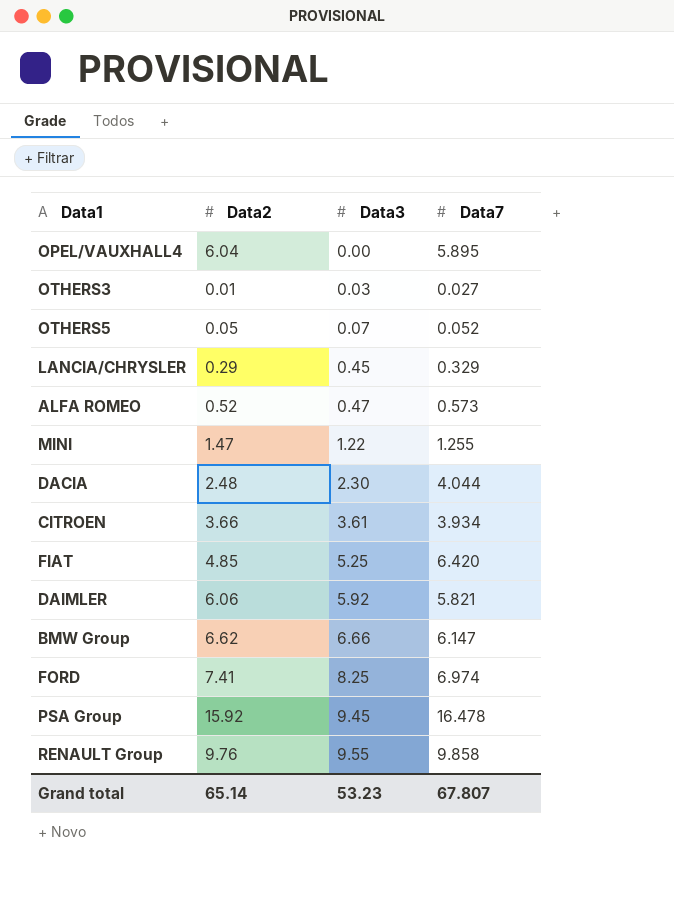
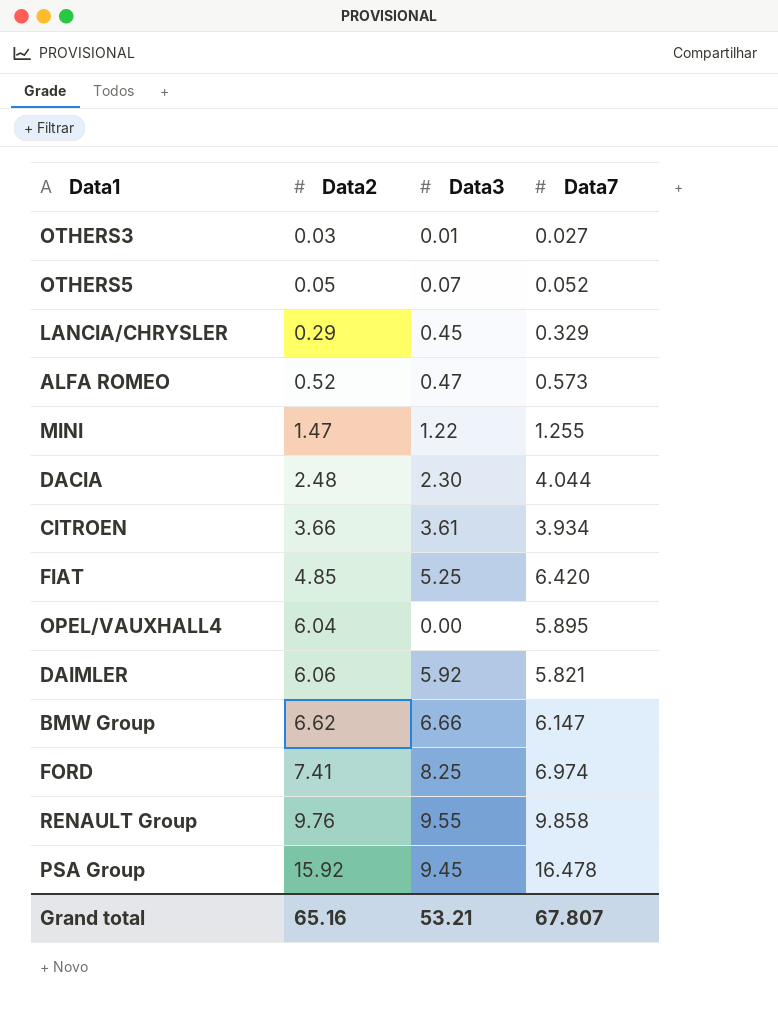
row order: Data3 ascending -> Data2 ascending
OTHERS3 | Data2: 0.01 -> 0.03
OTHERS3 | Data3: 0.03 -> 0.01
Grand total | Data2: 65.14 -> 65.16
Grand total | Data3: 53.23 -> 53.21

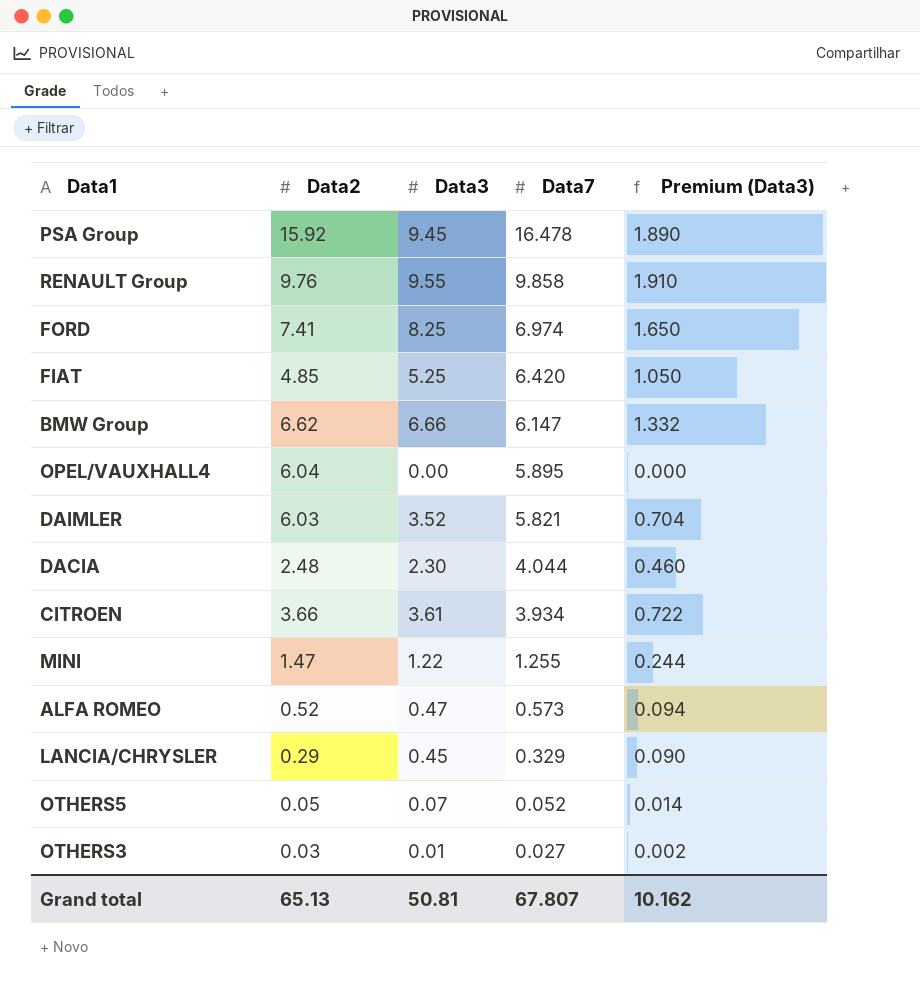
row order: Data2 ascending -> Data7 descending
column Premium (Data3) | formula: none -> [Data3] * 0.2
DAIMLER | Data2: 6.06 -> 6.03
DAIMLER | Data3: 5.92 -> 3.52
Grand total | Data2: 65.16 -> 65.13
Grand total | Data3: 53.21 -> 50.81

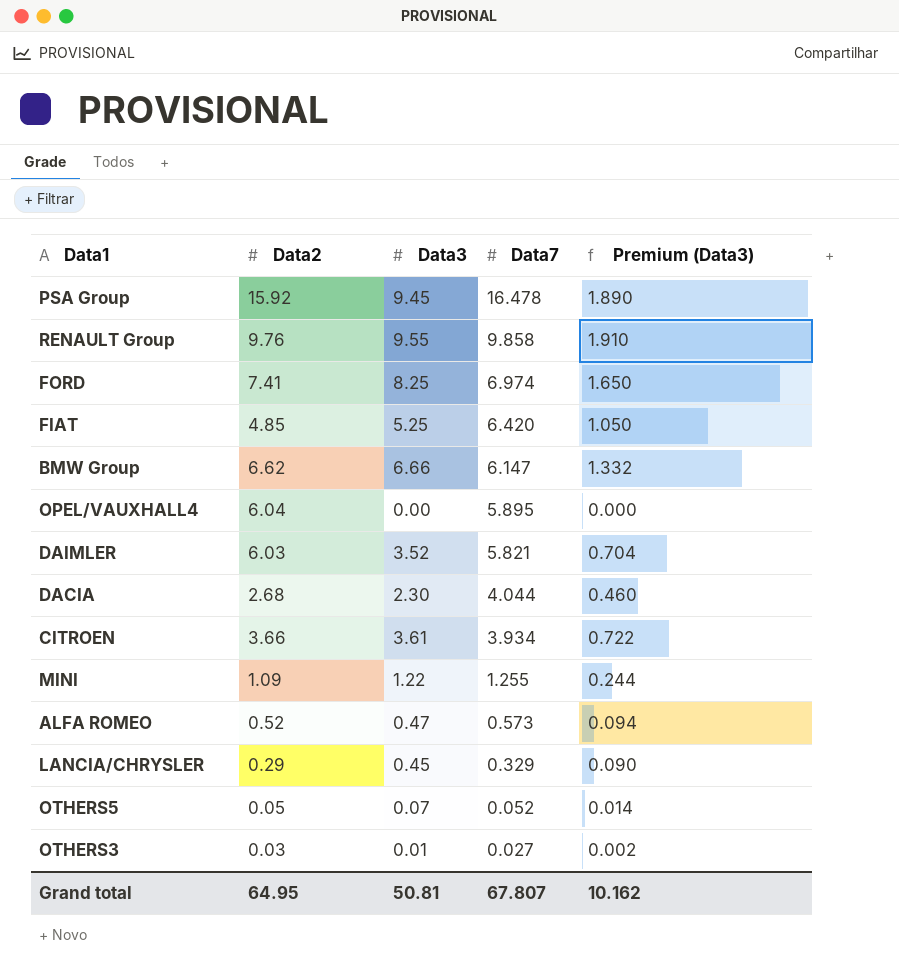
DACIA | Data2: 2.48 -> 2.68
MINI | Data2: 1.47 -> 1.09
Grand total | Data2: 65.13 -> 64.95

